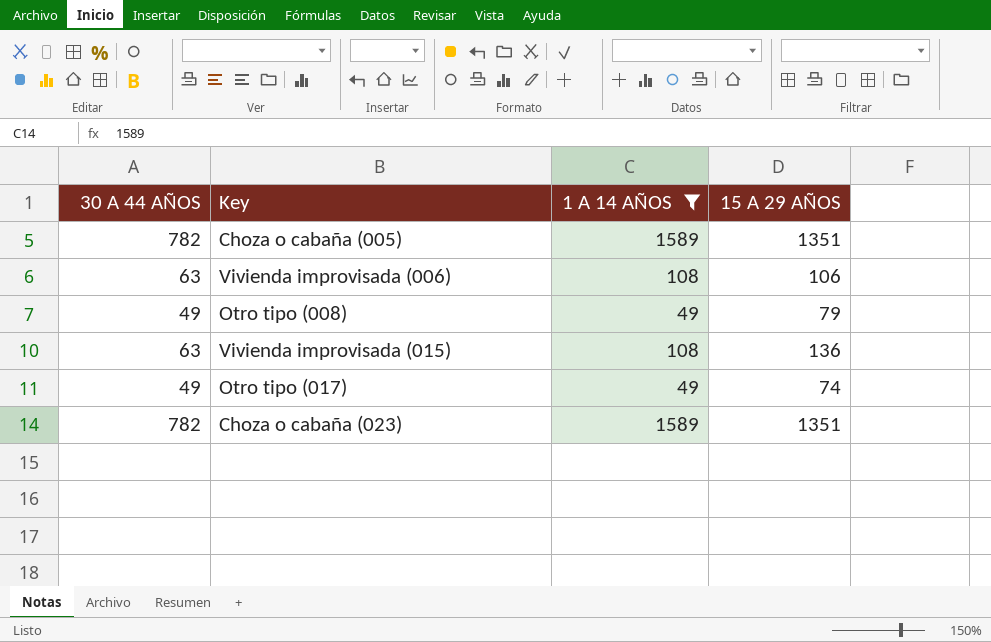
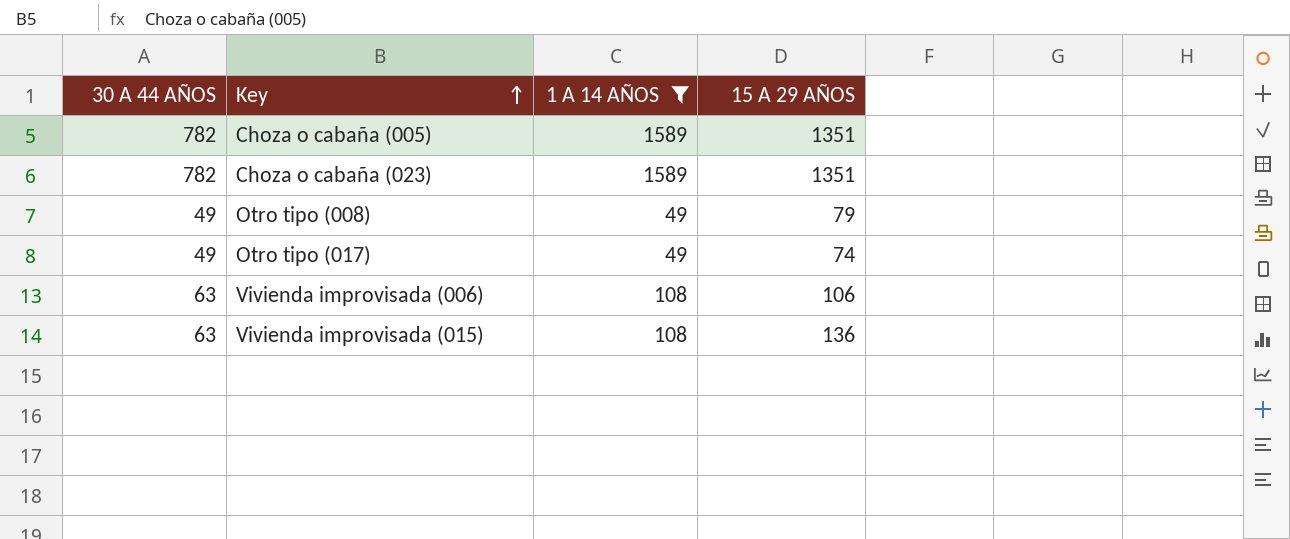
row order: none -> Key ascending

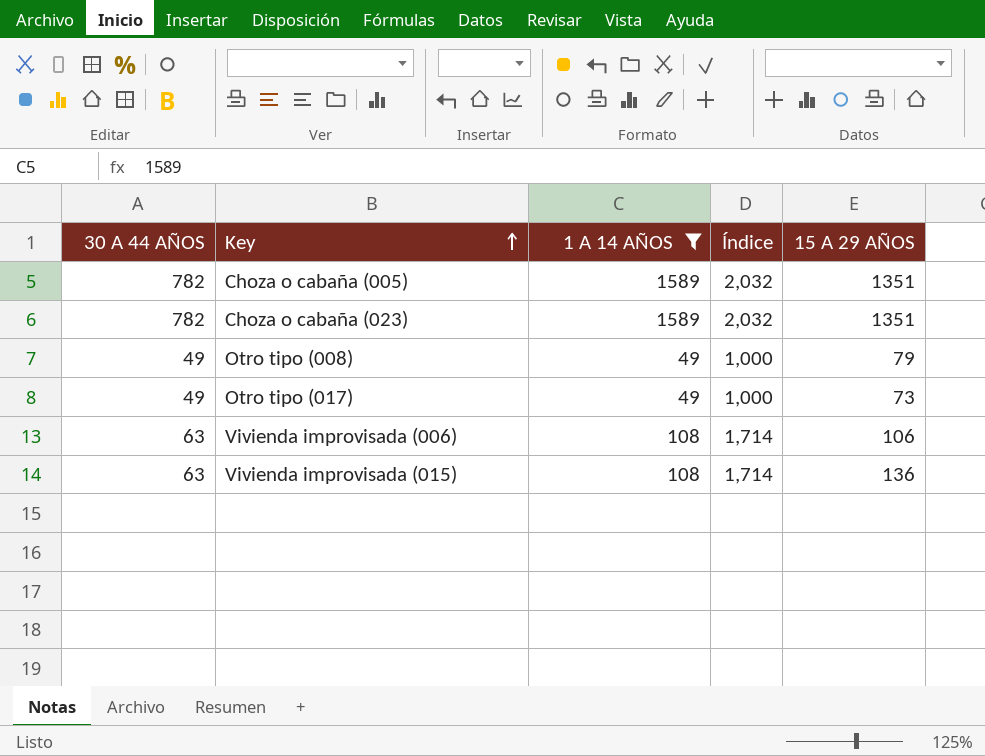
column Índice | formula: none -> [1 A 14 AÑOS] / [30 A 44 AÑOS]
Otro tipo (017) | 15 A 29 AÑOS: 74 -> 73

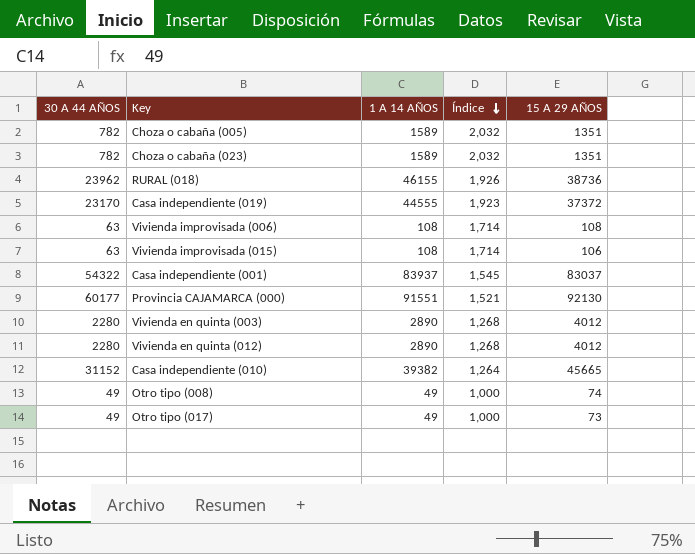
filter: 1 A 14 AÑOS <= 1589 -> none
row order: Key ascending -> Índice descending
Vivienda improvisada (006) | 15 A 29 AÑOS: 106 -> 108
Vivienda improvisada (015) | 15 A 29 AÑOS: 136 -> 106
Otro tipo (008) | 15 A 29 AÑOS: 79 -> 74

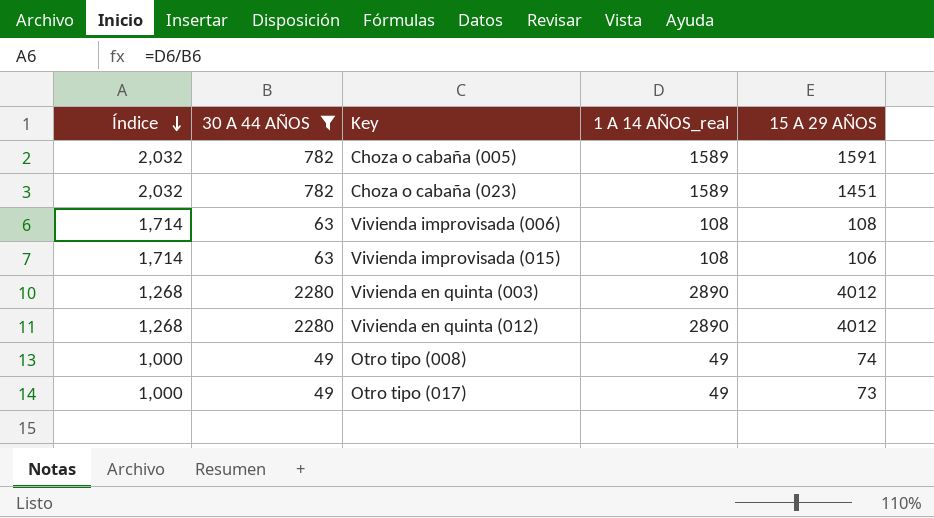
filter: none -> 30 A 44 AÑOS <= 2280
column Índice | position: 4 -> 1
column name: 1 A 14 AÑOS -> 1 A 14 AÑOS_real
Choza o cabaña (005) | 15 A 29 AÑOS: 1351 -> 1591
Choza o cabaña (023) | 15 A 29 AÑOS: 1351 -> 1451

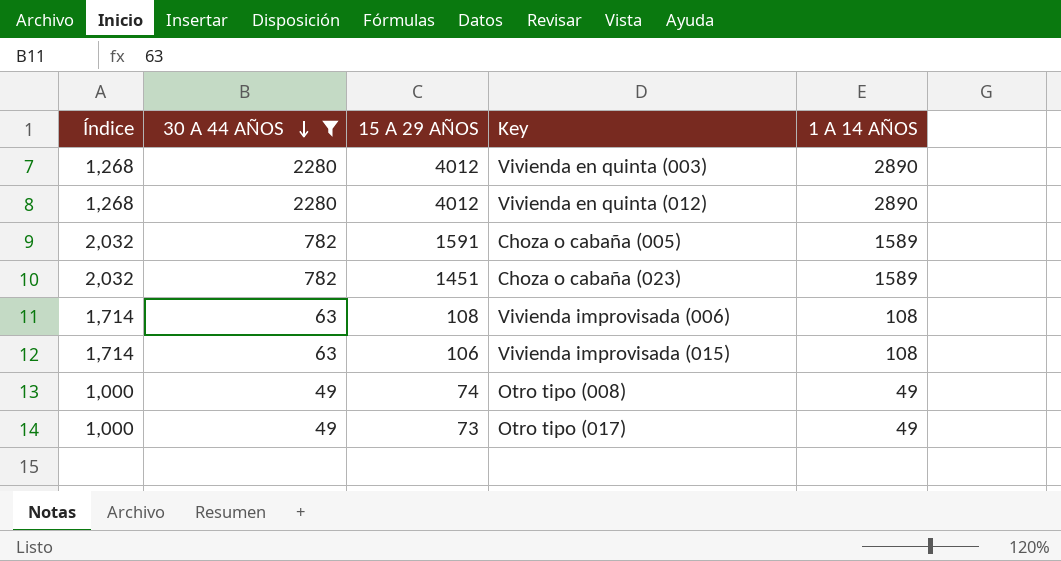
row order: Índice descending -> 30 A 44 AÑOS descending
column 15 A 29 AÑOS | position: 5 -> 3
column name: 1 A 14 AÑOS_real -> 1 A 14 AÑOS

